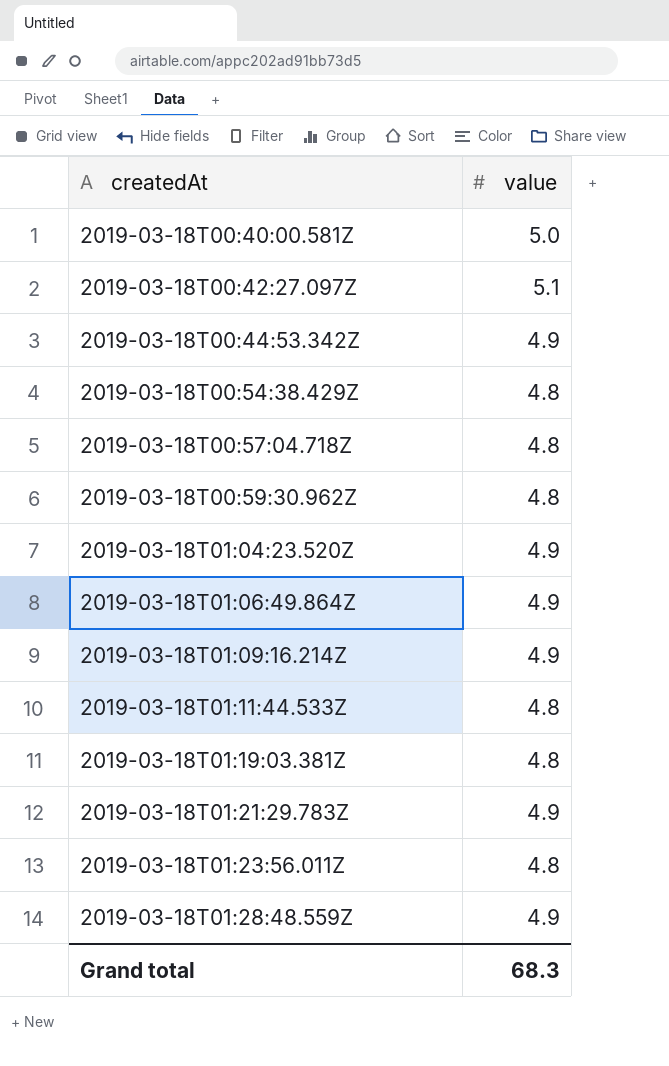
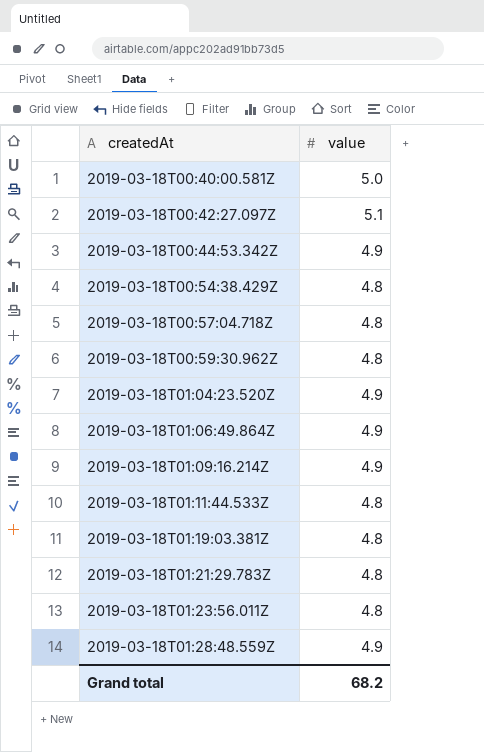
2019-03-18T01:21:29.783Z | value: 4.9 -> 4.8
Grand total | value: 68.3 -> 68.2

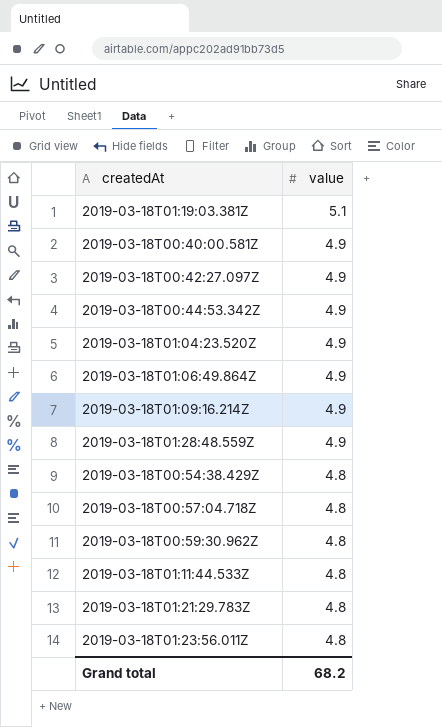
row order: createdAt ascending -> value descending
2019-03-18T01:19:03.381Z | value: 4.8 -> 5.1
2019-03-18T00:40:00.581Z | value: 5.0 -> 4.9
2019-03-18T00:42:27.097Z | value: 5.1 -> 4.9

